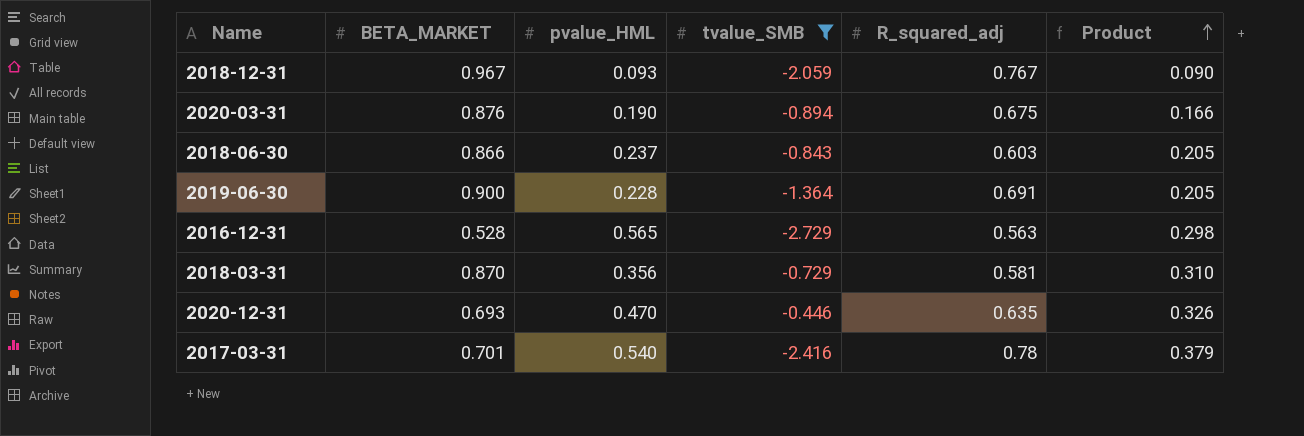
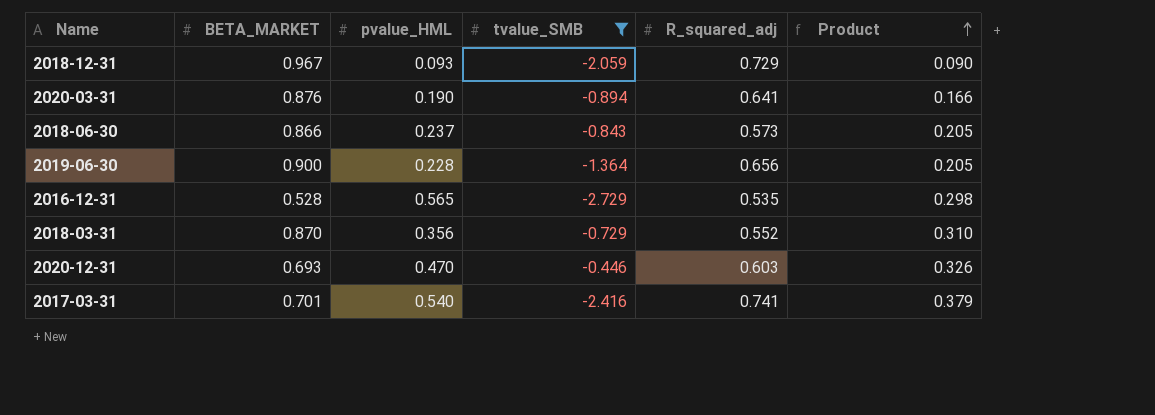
2018-12-31 | R_squared_adj: 0.767 -> 0.729
2020-03-31 | R_squared_adj: 0.675 -> 0.641
2018-06-30 | R_squared_adj: 0.603 -> 0.573
2019-06-30 | R_squared_adj: 0.691 -> 0.656
2016-12-31 | R_squared_adj: 0.563 -> 0.535
2018-03-31 | R_squared_adj: 0.581 -> 0.552
2020-12-31 | R_squared_adj: 0.635 -> 0.603
2017-03-31 | R_squared_adj: 0.78 -> 0.741

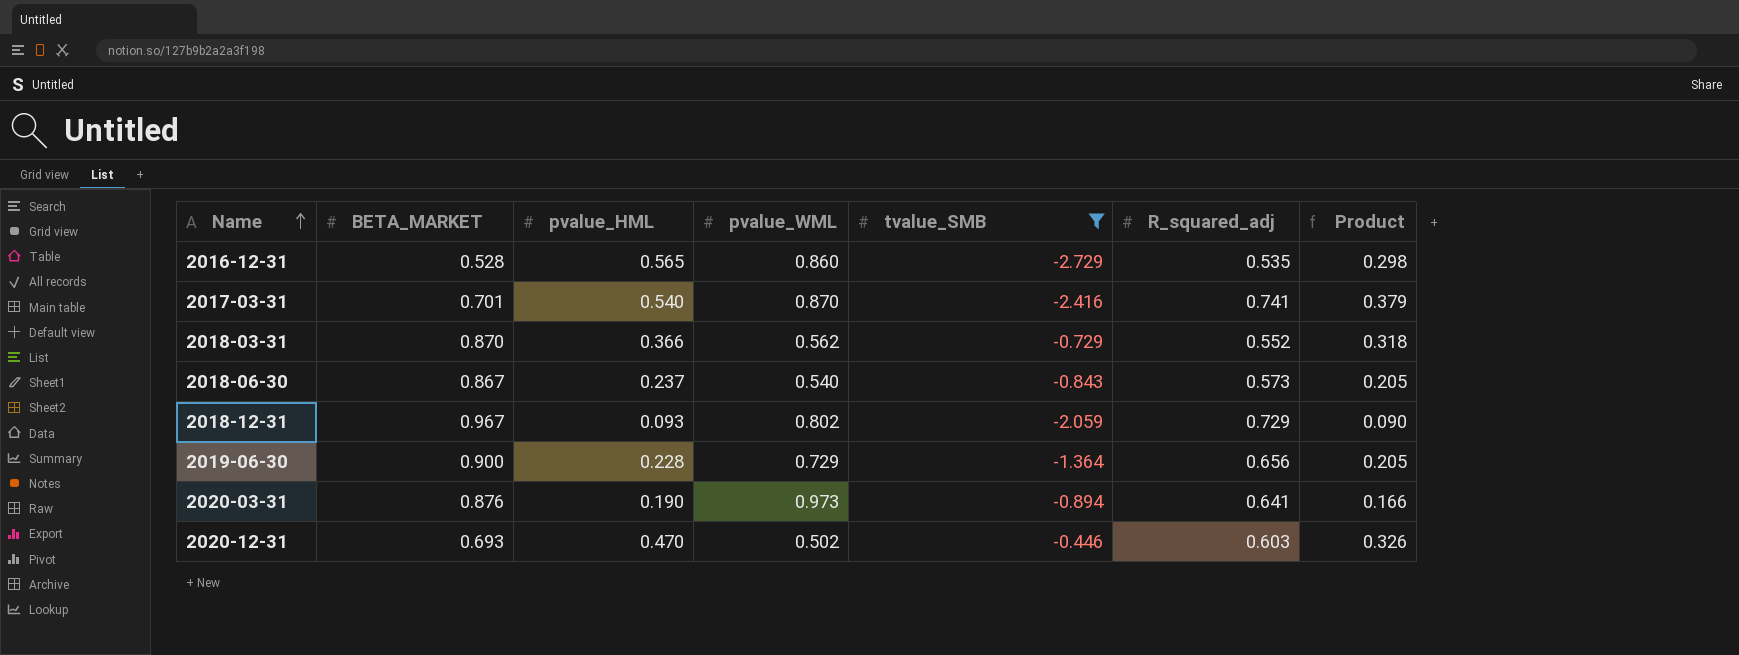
row order: Product ascending -> Name ascending
column pvalue_WML | position: none -> 4
2018-03-31 | pvalue_HML: 0.356 -> 0.366
2018-03-31 | Product: 0.310 -> 0.318
2018-06-30 | BETA_MARKET: 0.866 -> 0.867

